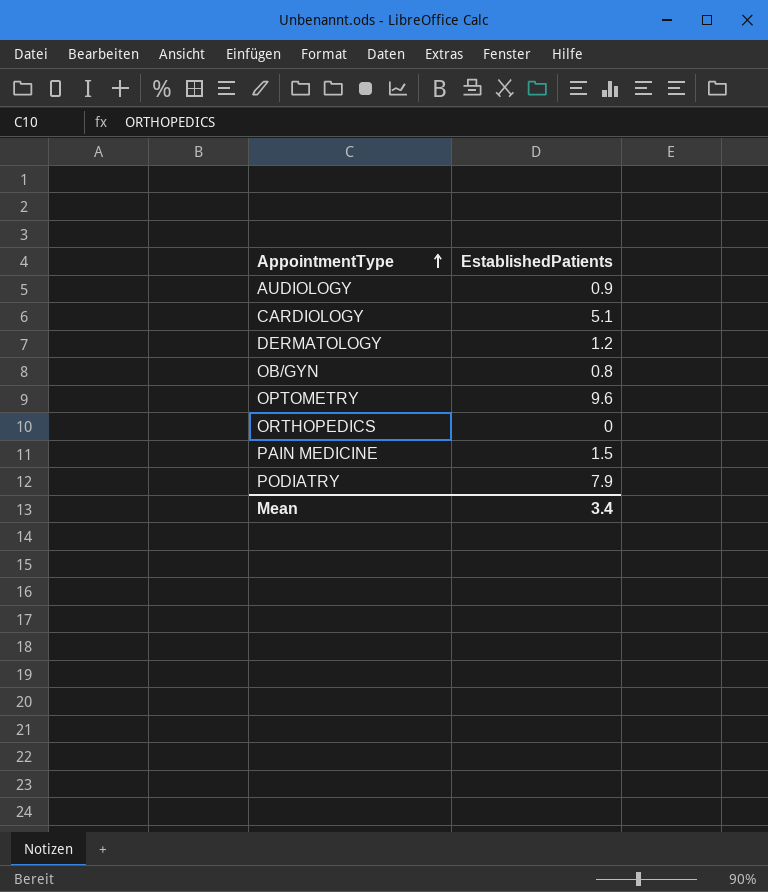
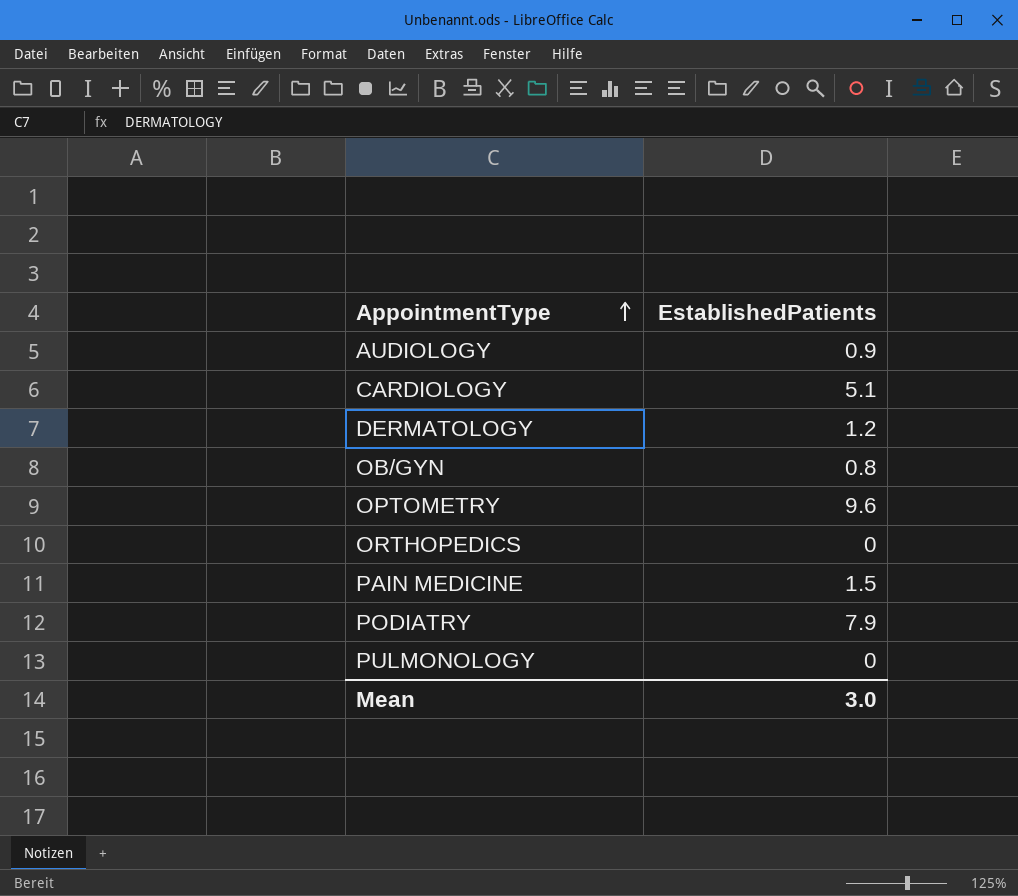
row PULMONOLOGY: none -> 0
Mean | EstablishedPatients: 3.4 -> 3.0

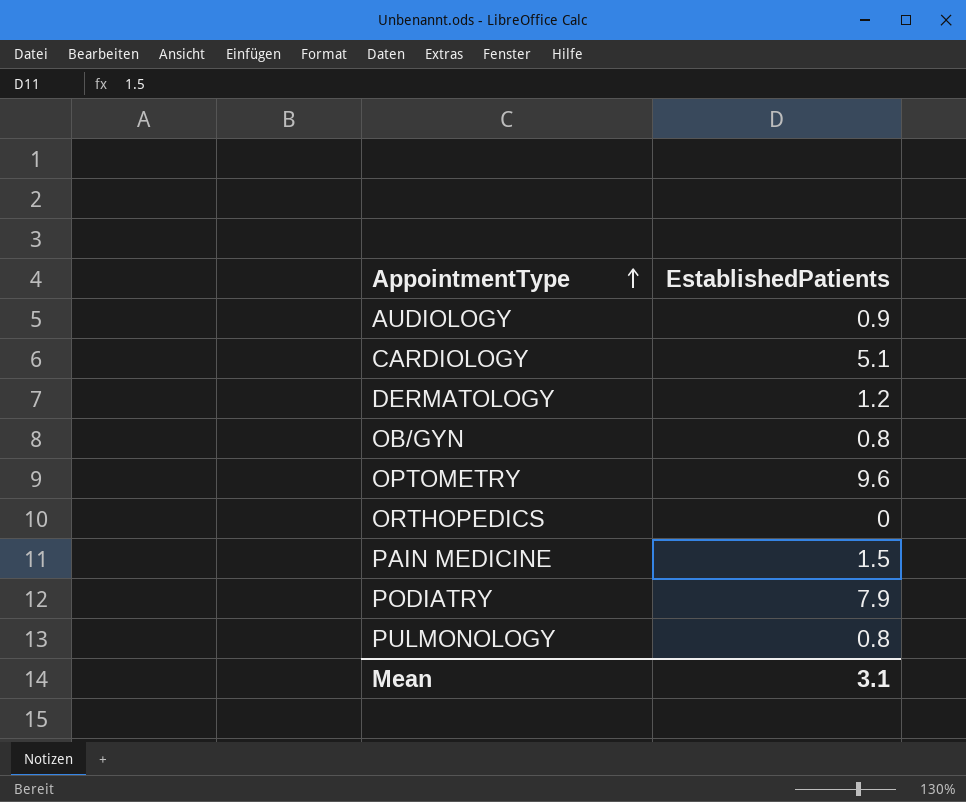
PULMONOLOGY | EstablishedPatients: 0 -> 0.8
Mean | EstablishedPatients: 3.0 -> 3.1

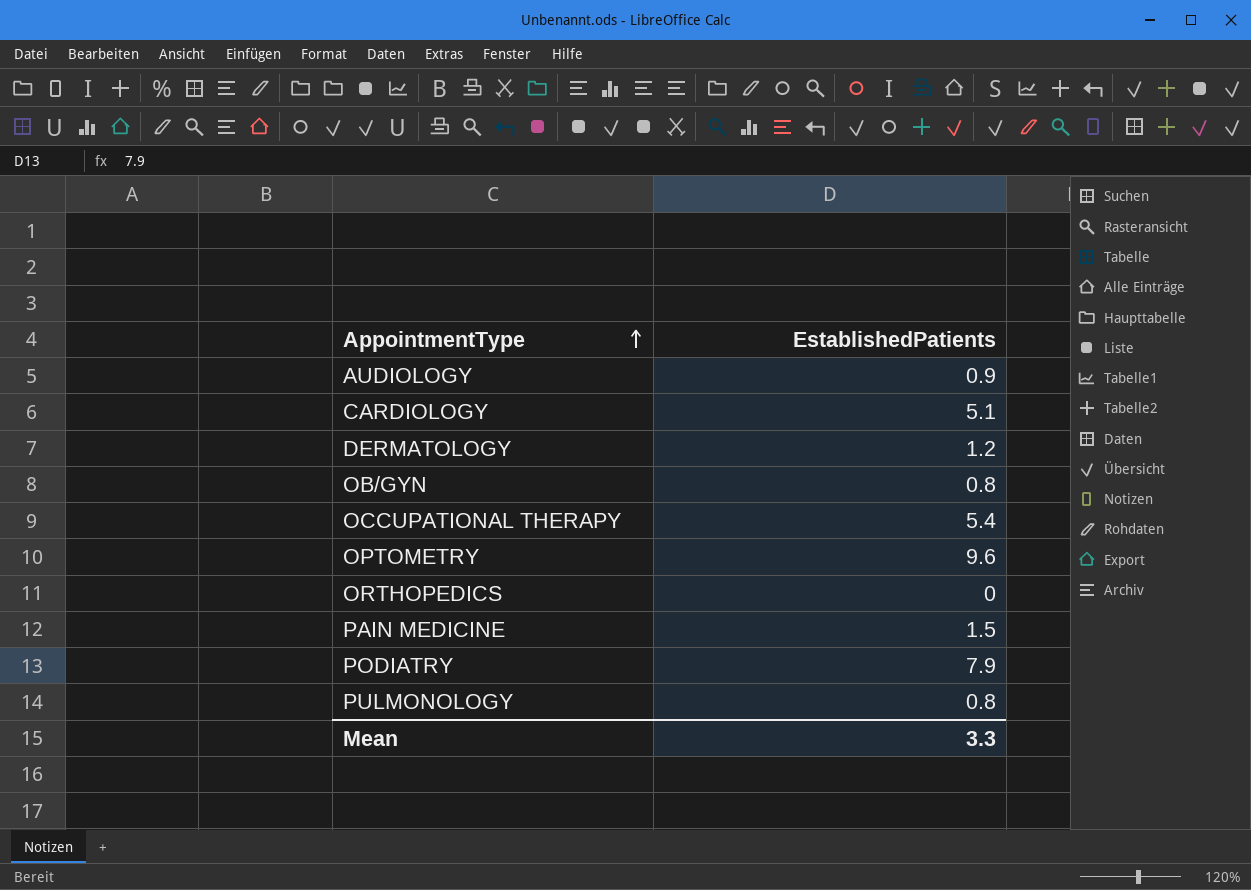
row OCCUPATIONAL THERAPY: none -> 5.4
Mean | EstablishedPatients: 3.1 -> 3.3

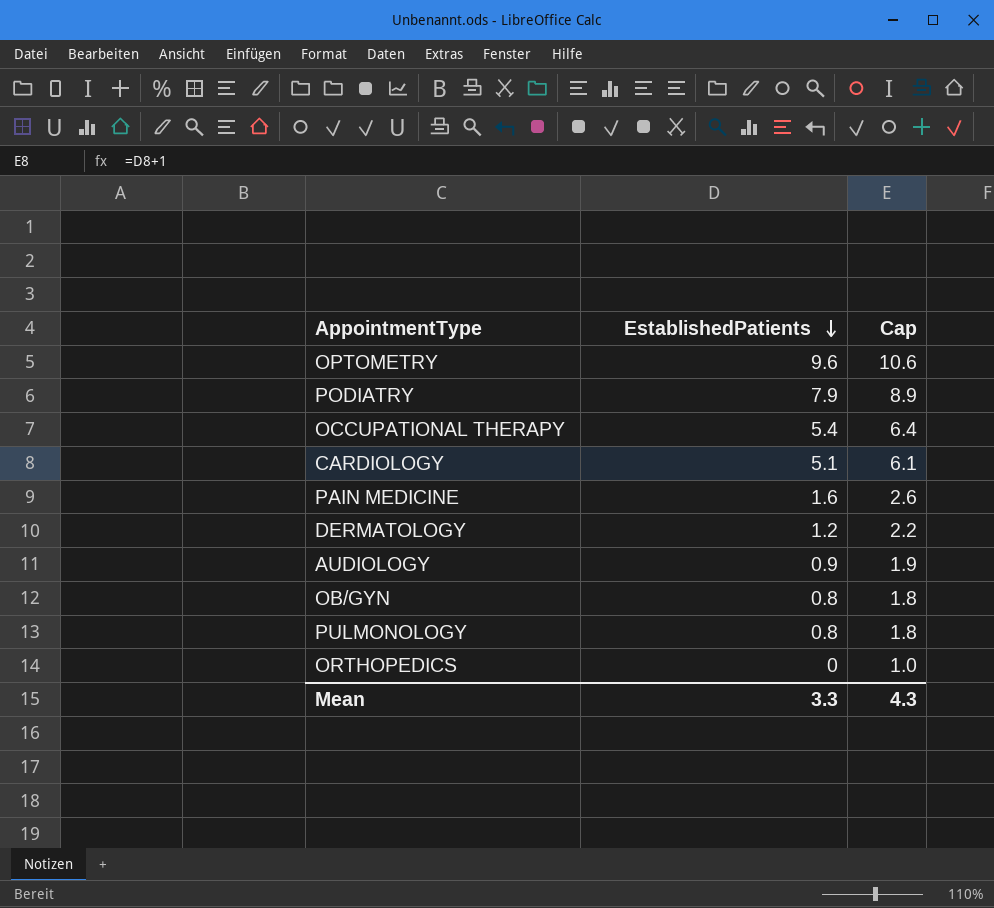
row order: AppointmentType ascending -> EstablishedPatients descending
column Cap | formula: none -> [EstablishedPatients] + 1
PAIN MEDICINE | EstablishedPatients: 1.5 -> 1.6

